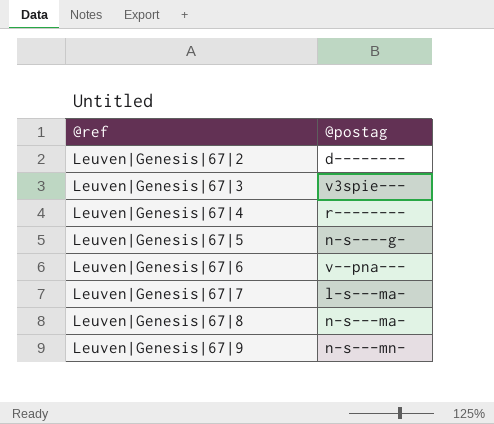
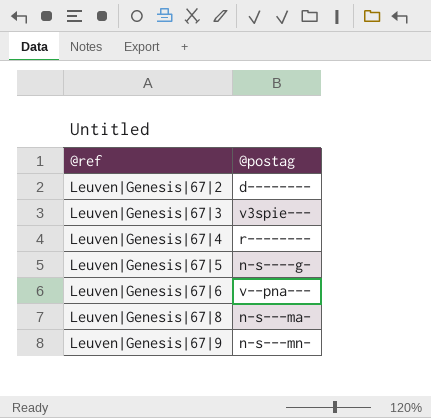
row Leuven|Genesis|67|7: l-s---ma- -> none

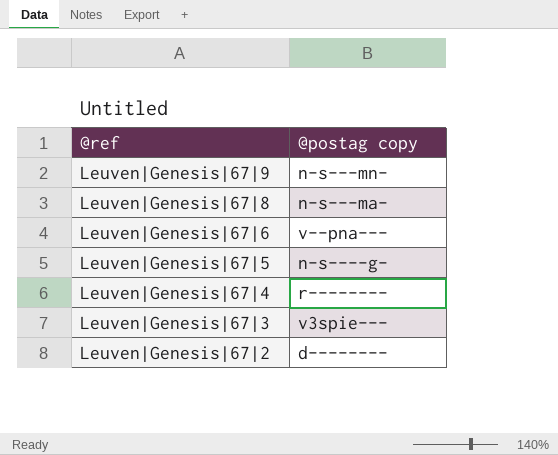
row order: @ref ascending -> @ref descending
column name: @postag -> @postag copy

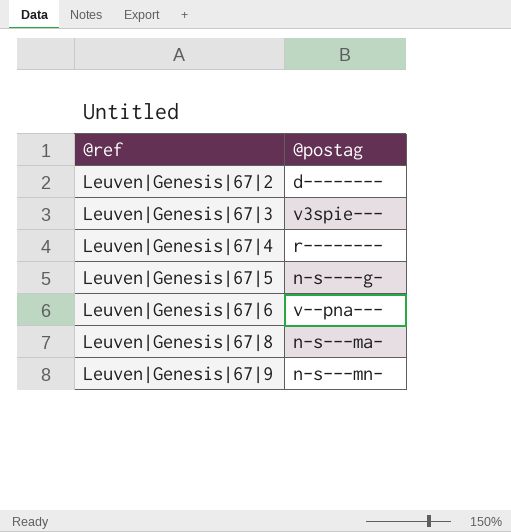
row order: @ref descending -> @ref ascending
column name: @postag copy -> @postag

